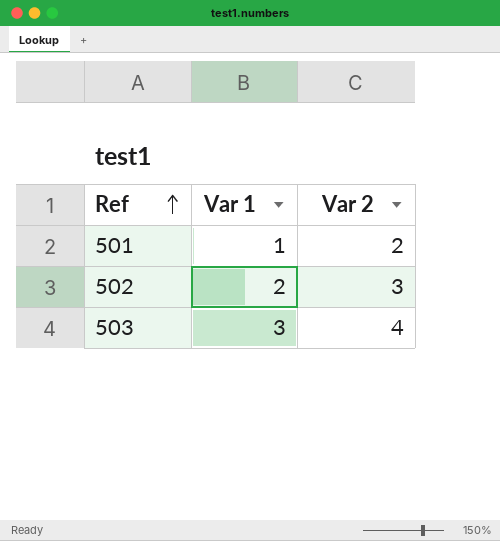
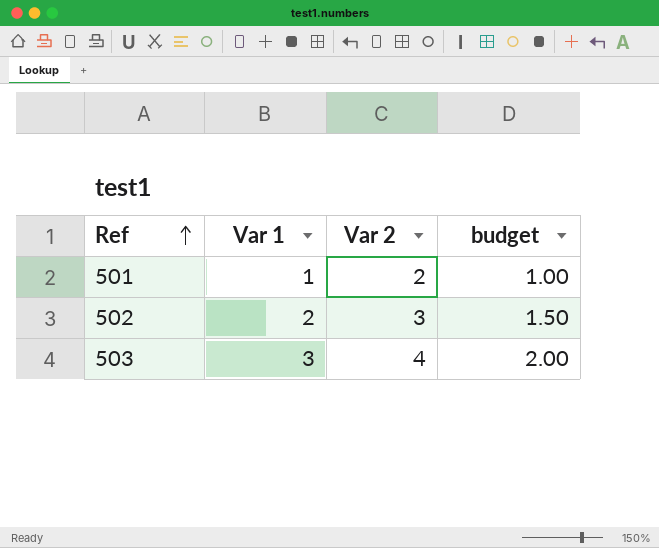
column budget | formula: none -> [Var 2] * 0.5

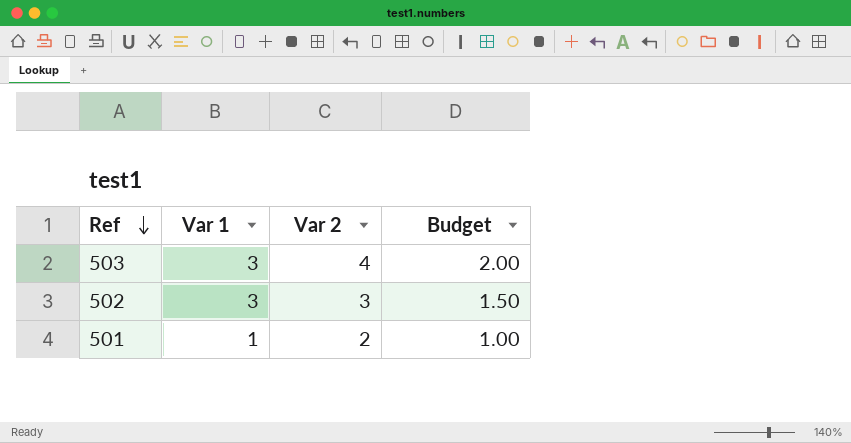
row order: Ref ascending -> Ref descending
column name: budget -> Budget
502 | Var 1: 2 -> 3

